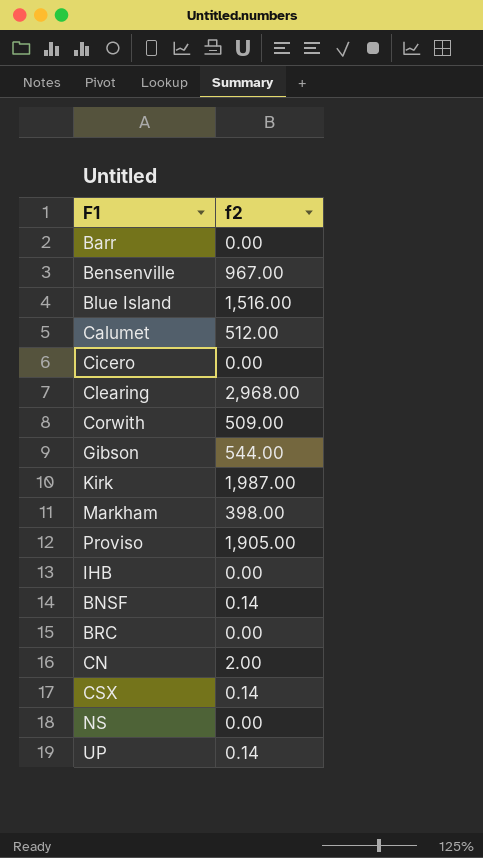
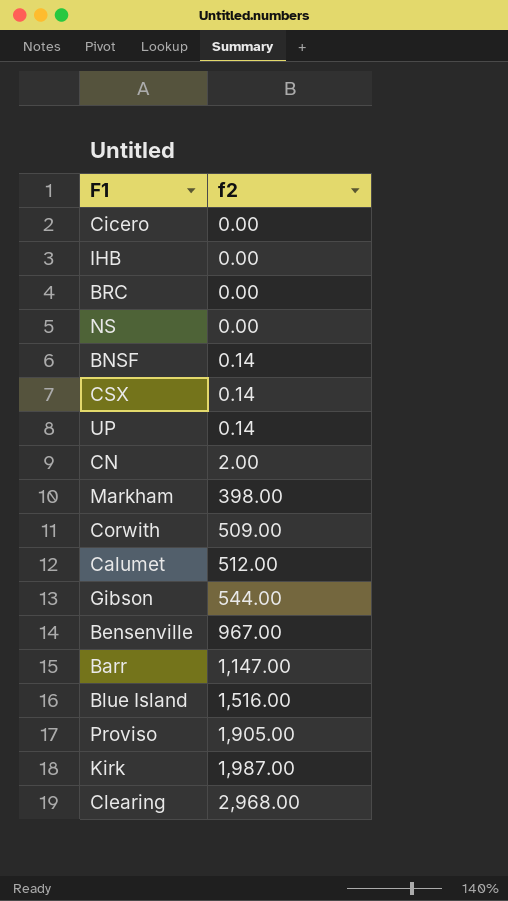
row order: none -> f2 ascending
Barr | f2: 0.00 -> 1,147.00

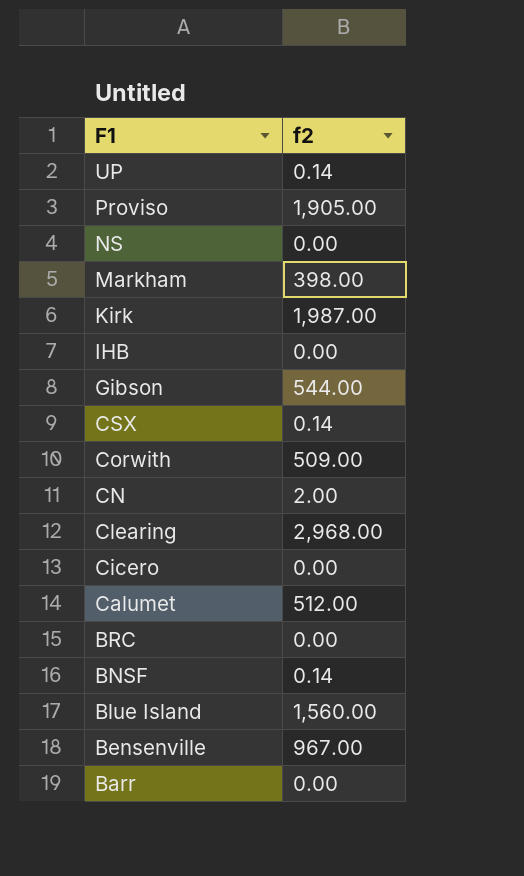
row order: f2 ascending -> F1 descending
Blue Island | f2: 1,516.00 -> 1,560.00
Barr | f2: 1,147.00 -> 0.00

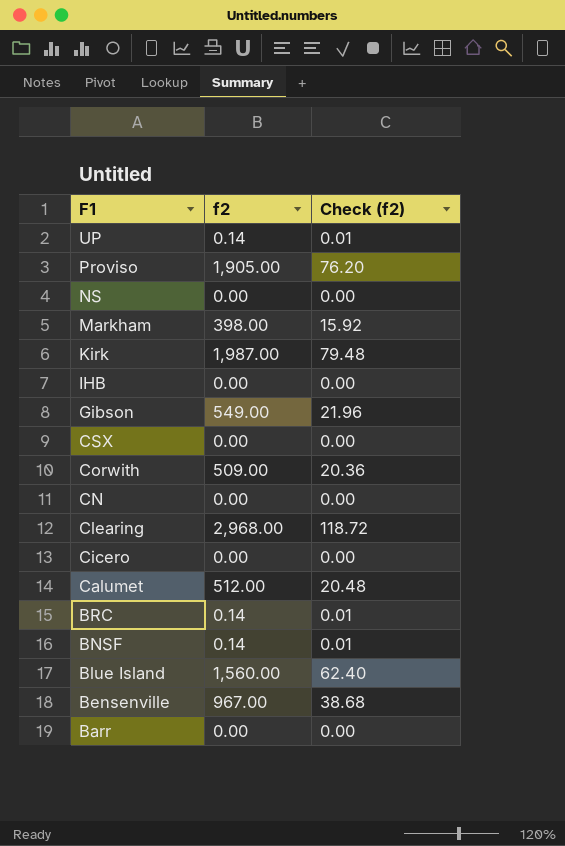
column Check (f2) | formula: none -> [f2] * 0.04
Gibson | f2: 544.00 -> 549.00
CSX | f2: 0.14 -> 0.00
CN | f2: 2.00 -> 0.00
BRC | f2: 0.00 -> 0.14

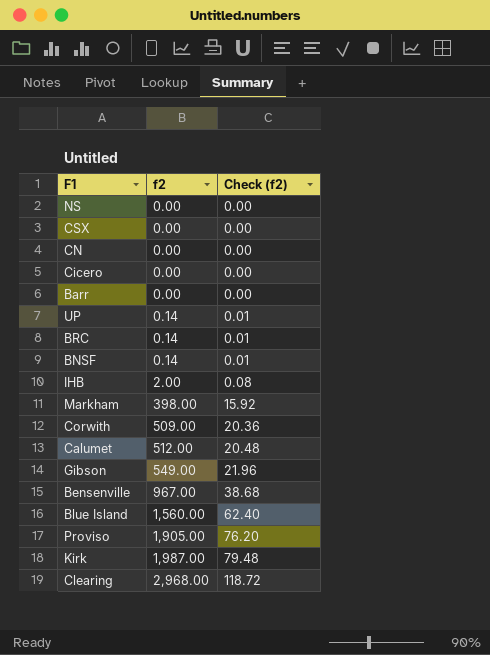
row order: F1 descending -> f2 ascending
IHB | f2: 0.00 -> 2.00
IHB | Check (f2): 0.00 -> 0.08

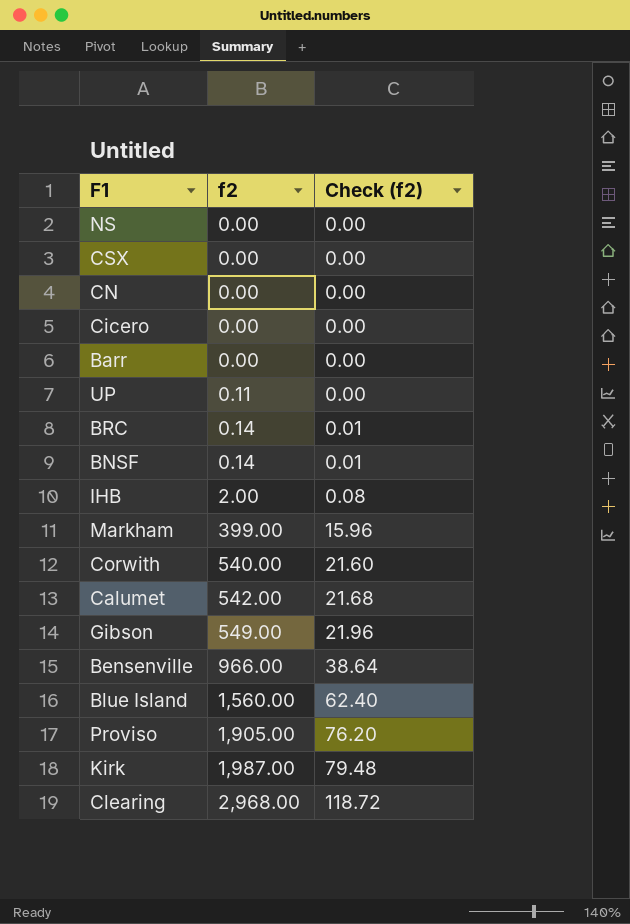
UP | f2: 0.14 -> 0.11
UP | Check (f2): 0.01 -> 0.00
Markham | f2: 398.00 -> 399.00
Markham | Check (f2): 15.92 -> 15.96
Corwith | f2: 509.00 -> 540.00
Corwith | Check (f2): 20.36 -> 21.60
Calumet | f2: 512.00 -> 542.00
Calumet | Check (f2): 20.48 -> 21.68
Bensenville | f2: 967.00 -> 966.00
Bensenville | Check (f2): 38.68 -> 38.64

